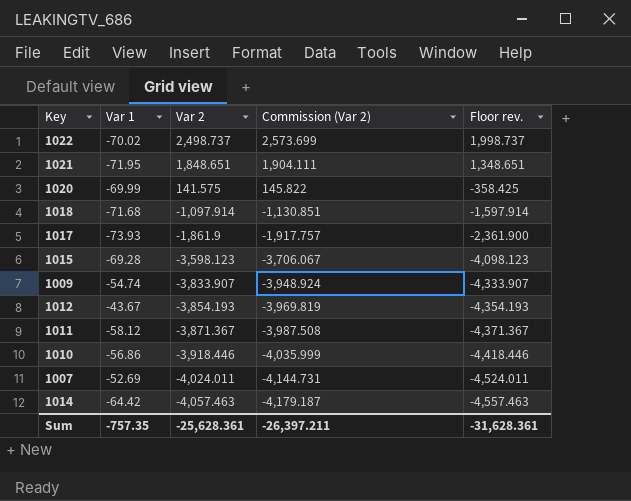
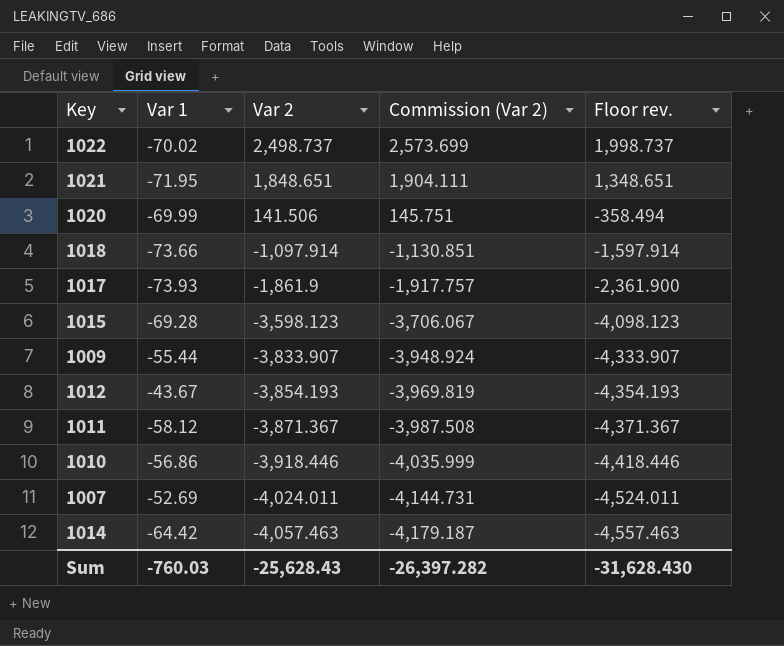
1020 | Var 2: 141.575 -> 141.506
1020 | Commission (Var 2): 145.822 -> 145.751
1020 | Floor rev.: -358.425 -> -358.494
1018 | Var 1: -71.68 -> -73.66
1009 | Var 1: -54.74 -> -55.44
Sum | Var 1: -757.35 -> -760.03
Sum | Var 2: -25,628.361 -> -25,628.43
Sum | Commission (Var 2): -26,397.211 -> -26,397.282
Sum | Floor rev.: -31,628.361 -> -31,628.430

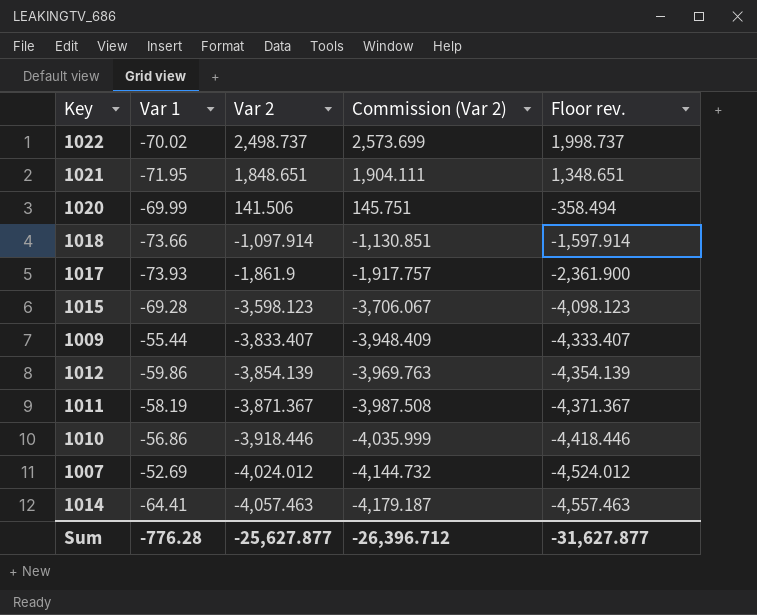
1009 | Var 2: -3,833.907 -> -3,833.407
1009 | Commission (Var 2): -3,948.924 -> -3,948.409
1009 | Floor rev.: -4,333.907 -> -4,333.407
1012 | Var 1: -43.67 -> -59.86
1012 | Var 2: -3,854.193 -> -3,854.139
1012 | Commission (Var 2): -3,969.819 -> -3,969.763
1012 | Floor rev.: -4,354.193 -> -4,354.139
1011 | Var 1: -58.12 -> -58.19
1007 | Var 2: -4,024.011 -> -4,024.012
1007 | Commission (Var 2): -4,144.731 -> -4,144.732
1007 | Floor rev.: -4,524.011 -> -4,524.012
1014 | Var 1: -64.42 -> -64.41
Sum | Var 1: -760.03 -> -776.28
Sum | Var 2: -25,628.43 -> -25,627.877
Sum | Commission (Var 2): -26,397.282 -> -26,396.712
Sum | Floor rev.: -31,628.430 -> -31,627.877

